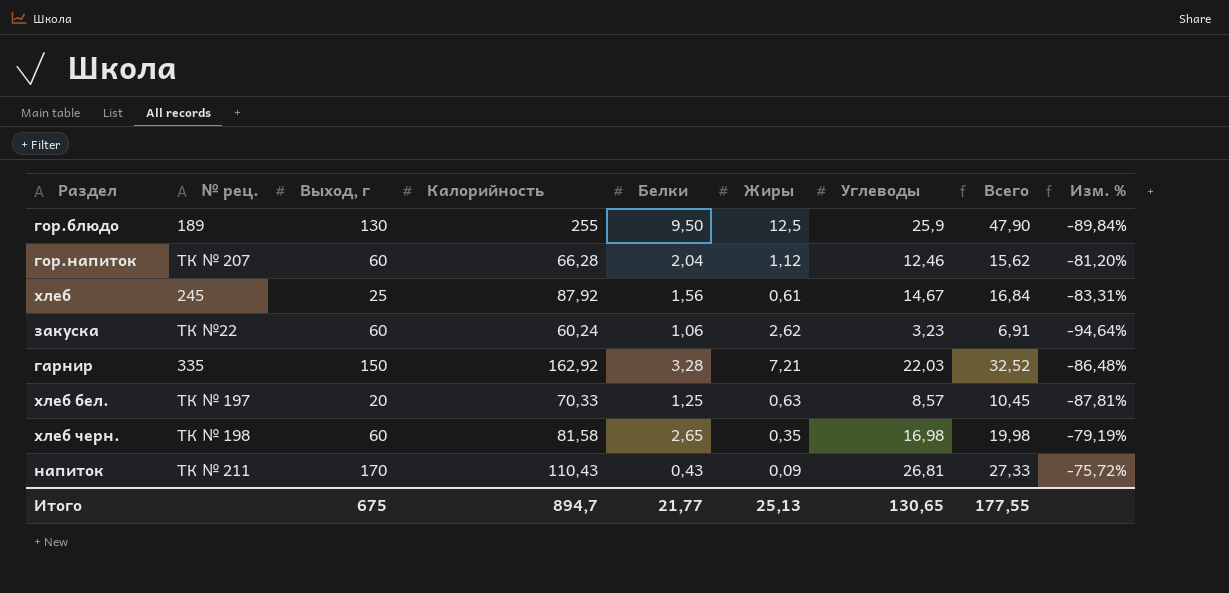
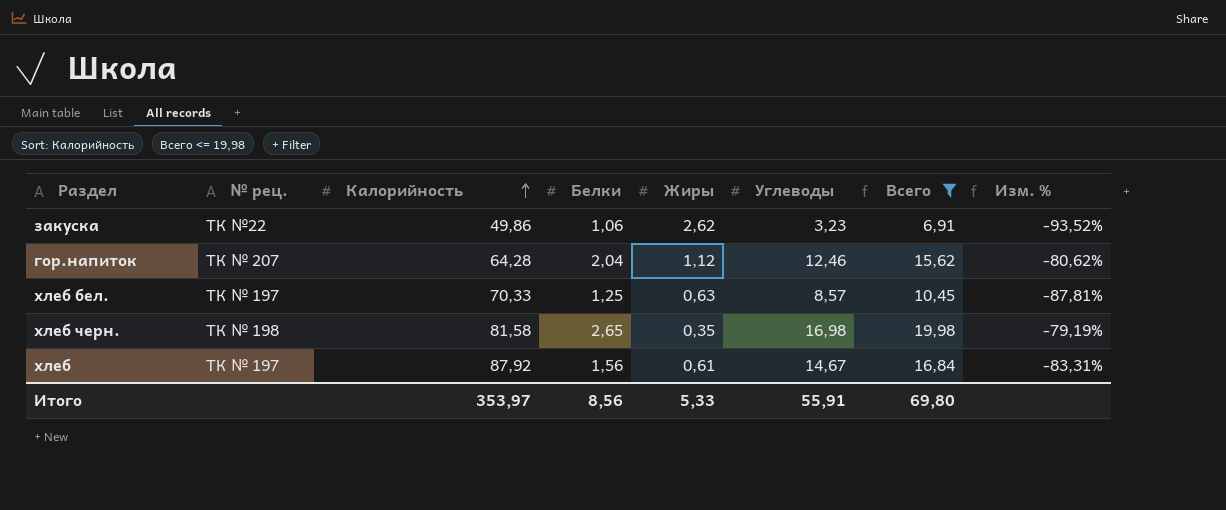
filter: none -> Всего <= 19,98
row order: none -> Калорийность ascending
column Выход, г | position: 3 -> none
закуска | Калорийность: 60,24 -> 49,86
закуска | Изм. %: -94,64% -> -93,52%
гор.напиток | Калорийность: 66,28 -> 64,28
гор.напиток | Изм. %: -81,20% -> -80,62%
хлеб | № рец.: 245 -> ТК № 197
Итого | Калорийность: 894,7 -> 353,97
Итого | Белки: 21,77 -> 8,56
Итого | Жиры: 25,13 -> 5,33
Итого | Углеводы: 130,65 -> 55,91
Итого | Всего: 177,55 -> 69,80

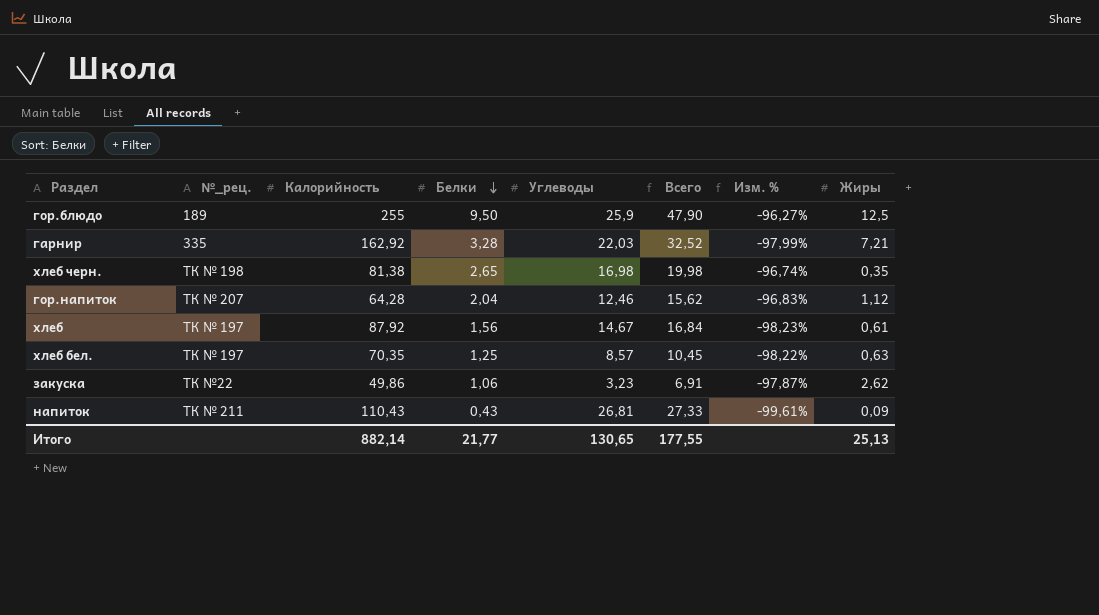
filter: Всего <= 19,98 -> none
row order: Калорийность ascending -> Белки descending
column name: № рец. -> №_рец.
column Изм. % | formula: ([Углеводы] - [Калорийность]) / [Калорийность] -> ([Белки] - [Калорийность]) / [Калорийность]
column Жиры | position: 5 -> 8
хлеб черн. | Калорийность: 81,58 -> 81,38
хлеб бел. | Калорийность: 70,33 -> 70,35
Итого | Калорийность: 353,97 -> 882,14
Итого | Белки: 8,56 -> 21,77
Итого | Углеводы: 55,91 -> 130,65
Итого | Всего: 69,80 -> 177,55
Итого | Жиры: 5,33 -> 25,13

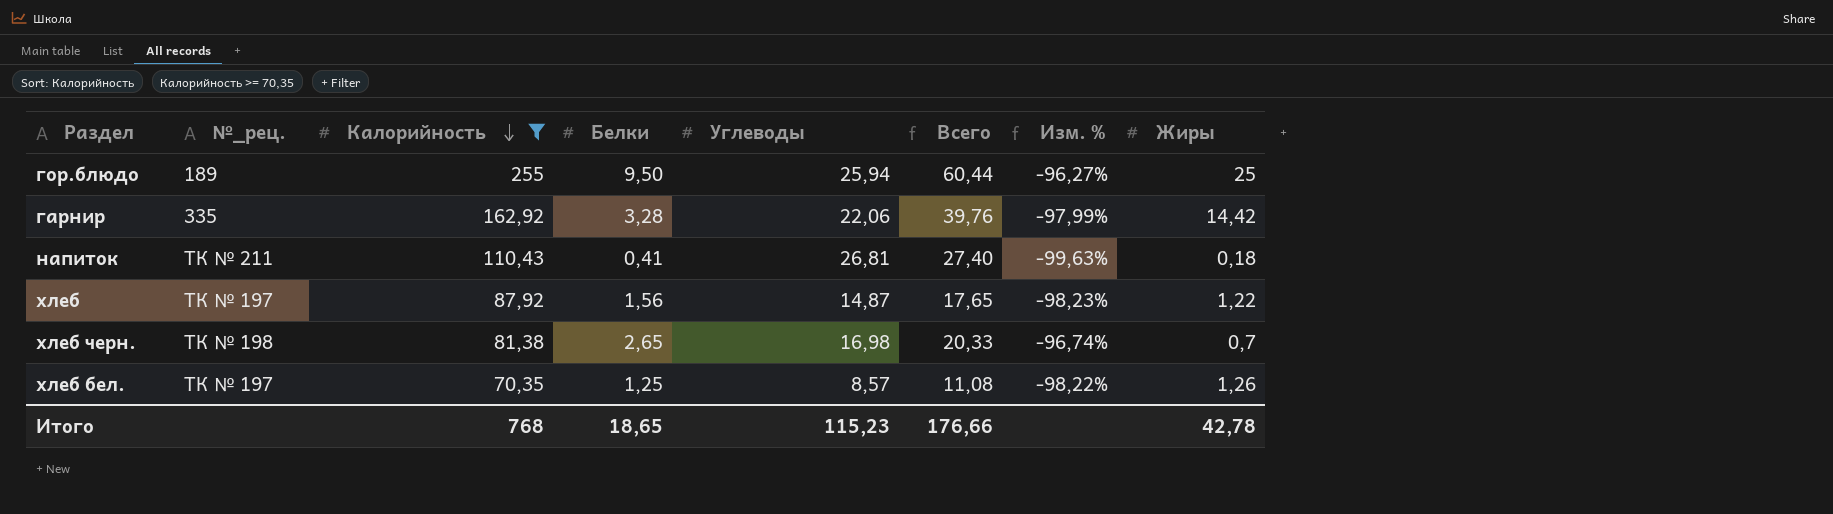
filter: none -> Калорийность >= 70,35
row order: Белки descending -> Калорийность descending
гор.блюдо | Углеводы: 25,9 -> 25,94
гор.блюдо | Всего: 47,90 -> 60,44
гор.блюдо | Жиры: 12,5 -> 25
гарнир | Углеводы: 22,03 -> 22,06
гарнир | Всего: 32,52 -> 39,76
гарнир | Жиры: 7,21 -> 14,42
напиток | Белки: 0,43 -> 0,41
напиток | Всего: 27,33 -> 27,40
напиток | Изм. %: -99,61% -> -99,63%
напиток | Жиры: 0,09 -> 0,18
хлеб | Углеводы: 14,67 -> 14,87
хлеб | Всего: 16,84 -> 17,65
хлеб | Жиры: 0,61 -> 1,22
хлеб черн. | Всего: 19,98 -> 20,33
хлеб черн. | Жиры: 0,35 -> 0,7
хлеб бел. | Всего: 10,45 -> 11,08
хлеб бел. | Жиры: 0,63 -> 1,26
Итого | Калорийность: 882,14 -> 768
Итого | Белки: 21,77 -> 18,65
Итого | Углеводы: 130,65 -> 115,23
Итого | Всего: 177,55 -> 176,66
Итого | Жиры: 25,13 -> 42,78

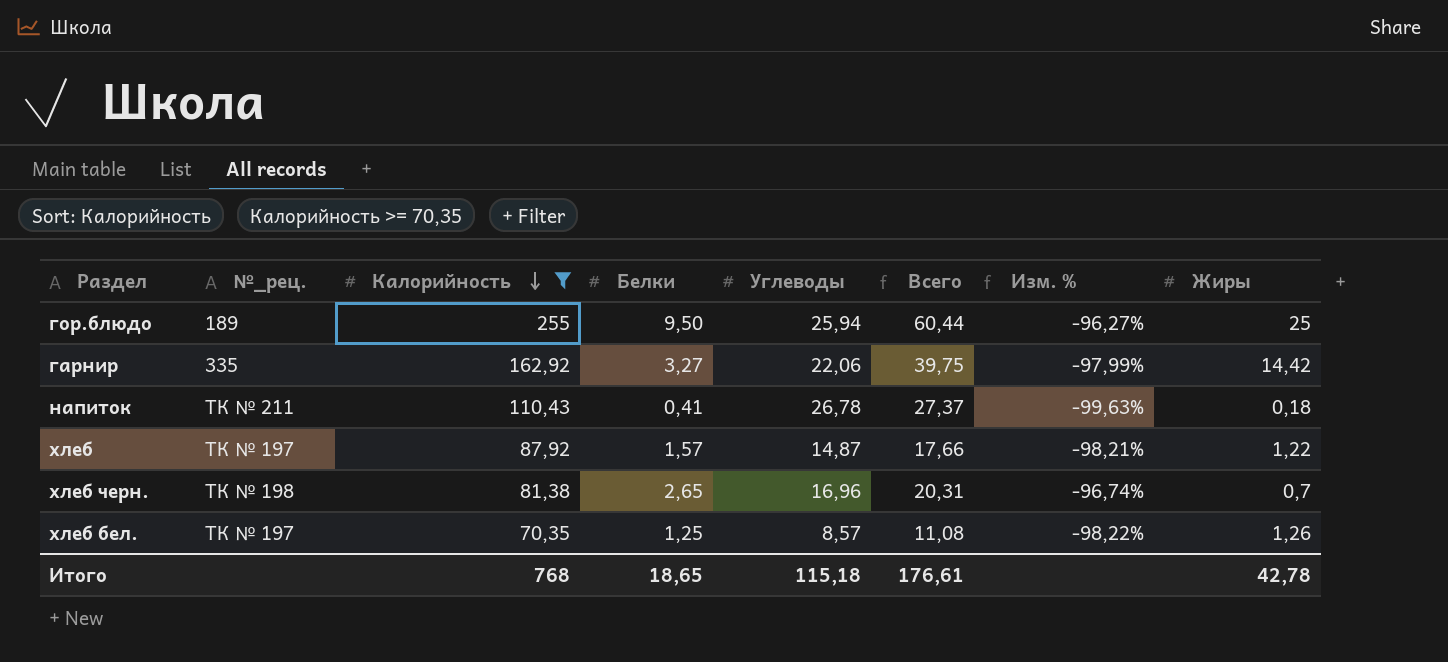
гарнир | Белки: 3,28 -> 3,27
гарнир | Всего: 39,76 -> 39,75
напиток | Углеводы: 26,81 -> 26,78
напиток | Всего: 27,40 -> 27,37
хлеб | Белки: 1,56 -> 1,57
хлеб | Всего: 17,65 -> 17,66
хлеб | Изм. %: -98,23% -> -98,21%
хлеб черн. | Углеводы: 16,98 -> 16,96
хлеб черн. | Всего: 20,33 -> 20,31
Итого | Углеводы: 115,23 -> 115,18
Итого | Всего: 176,66 -> 176,61

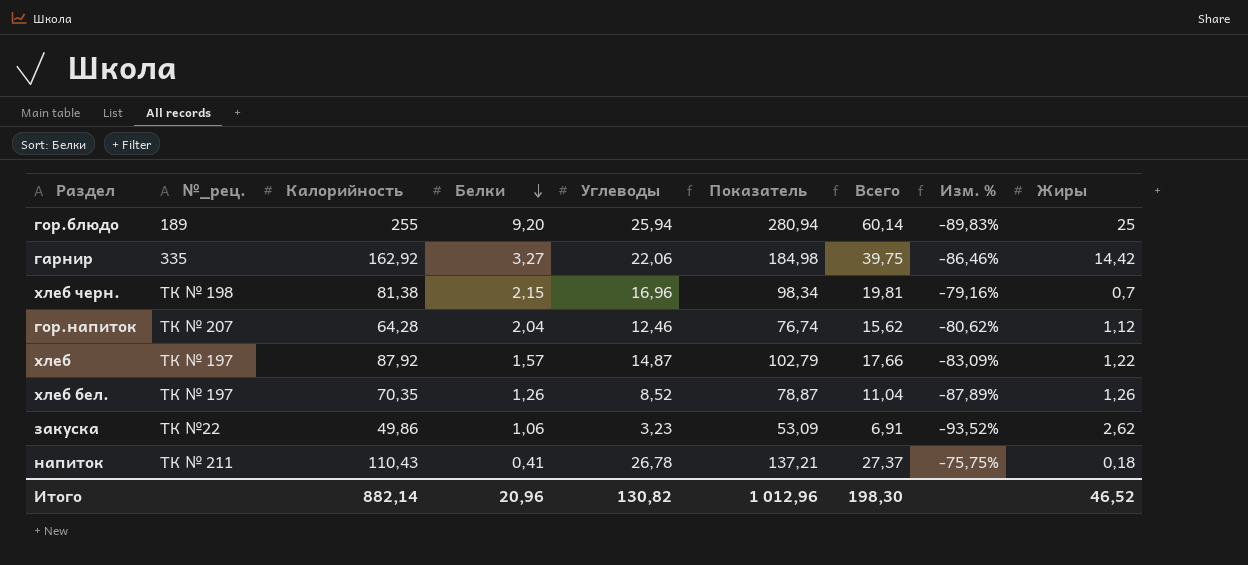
filter: Калорийность >= 70,35 -> none
row order: Калорийность descending -> Белки descending
column Показатель | formula: none -> [Калорийность] + [Углеводы]
column Изм. % | formula: ([Белки] - [Калорийность]) / [Калорийность] -> ([Углеводы] - [Калорийность]) / [Калорийность]
гор.блюдо | Белки: 9,50 -> 9,20
гор.блюдо | Всего: 60,44 -> 60,14
хлеб черн. | Белки: 2,65 -> 2,15
хлеб черн. | Всего: 20,31 -> 19,81
хлеб бел. | Белки: 1,25 -> 1,26
хлеб бел. | Углеводы: 8,57 -> 8,52
хлеб бел. | Всего: 11,08 -> 11,04
Итого | Калорийность: 768 -> 882,14
Итого | Белки: 18,65 -> 20,96
Итого | Углеводы: 115,18 -> 130,82
Итого | Всего: 176,61 -> 198,30
Итого | Жиры: 42,78 -> 46,52

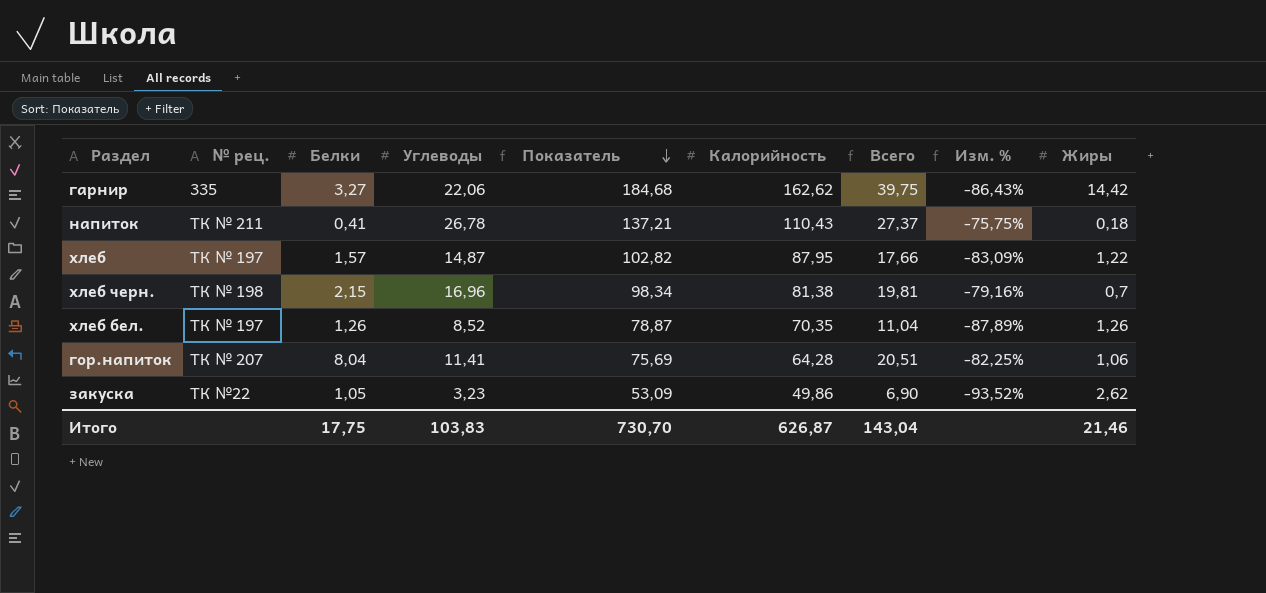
row order: Белки descending -> Показатель descending
column name: №_рец. -> № рец.
column Калорийность | position: 3 -> 6
row гор.блюдо: 189 | 255 | 9,20 | 25,94 | 280,94 | 60,14 | -89,83% | 25 -> none
гарнир | Показатель: 184,98 -> 184,68
гарнир | Калорийность: 162,92 -> 162,62
гарнир | Изм. %: -86,46% -> -86,43%
хлеб | Показатель: 102,79 -> 102,82
хлеб | Калорийность: 87,92 -> 87,95
гор.напиток | Белки: 2,04 -> 8,04
гор.напиток | Углеводы: 12,46 -> 11,41
гор.напиток | Показатель: 76,74 -> 75,69
гор.напиток | Всего: 15,62 -> 20,51
гор.напиток | Изм. %: -80,62% -> -82,25%
гор.напиток | Жиры: 1,12 -> 1,06
закуска | Белки: 1,06 -> 1,05
закуска | Всего: 6,91 -> 6,90
Итого | Белки: 20,96 -> 17,75
Итого | Углеводы: 130,82 -> 103,83
Итого | Показатель: 1 012,96 -> 730,70
Итого | Калорийность: 882,14 -> 626,87
Итого | Всего: 198,30 -> 143,04
Итого | Жиры: 46,52 -> 21,46

